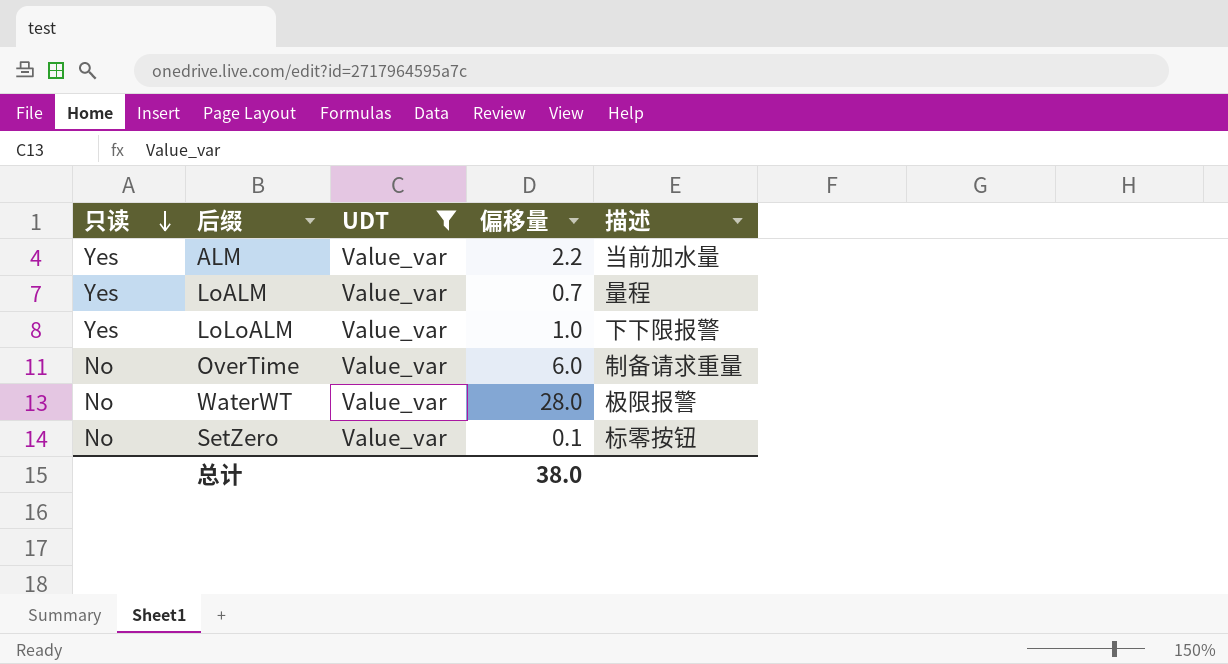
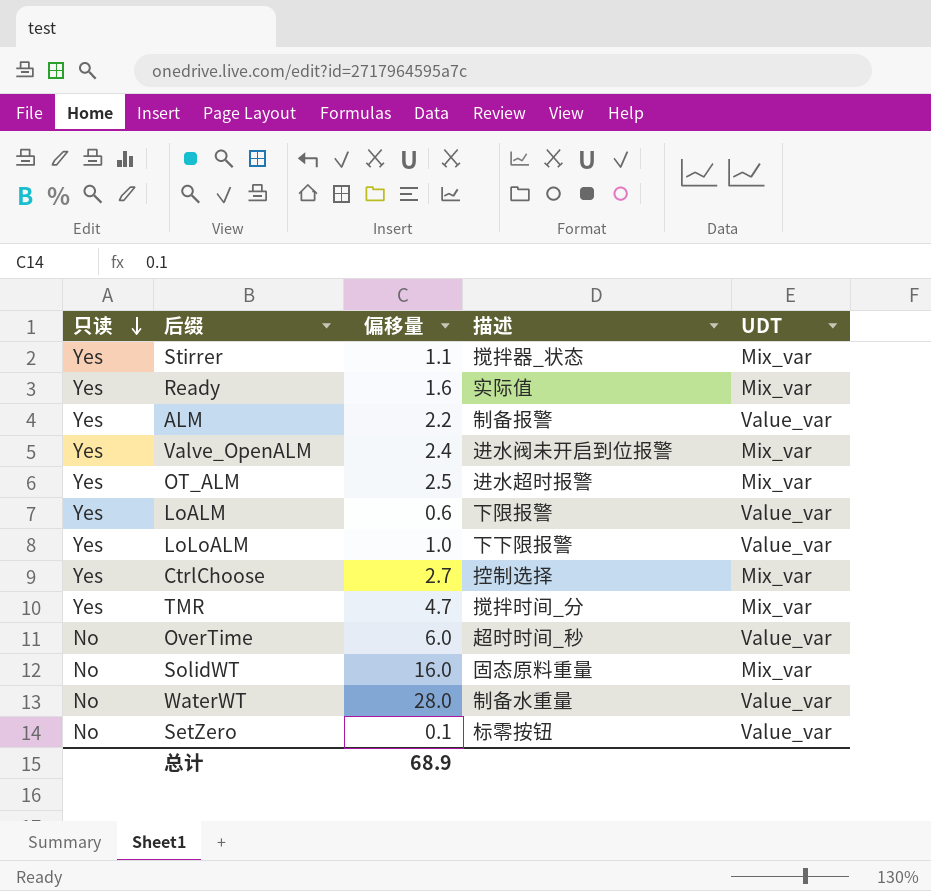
filter: UDT = Value_var -> none
column UDT | position: 3 -> 5
ALM | 描述: 当前加水量 -> 制备报警
LoALM | 偏移量: 0.7 -> 0.6
LoALM | 描述: 量程 -> 下限报警
OverTime | 描述: 制备请求重量 -> 超时时间_秒
WaterWT | 描述: 极限报警 -> 制备水重量
总计 | 偏移量: 38.0 -> 68.9

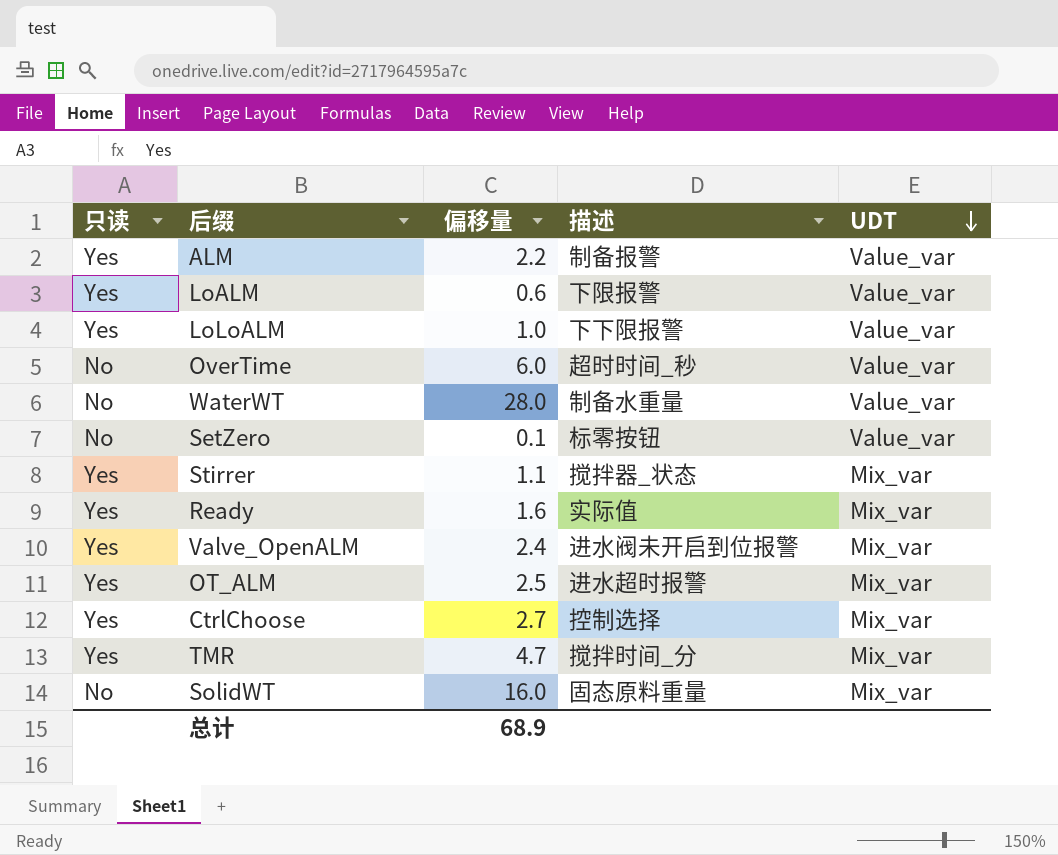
row order: 只读 descending -> UDT descending

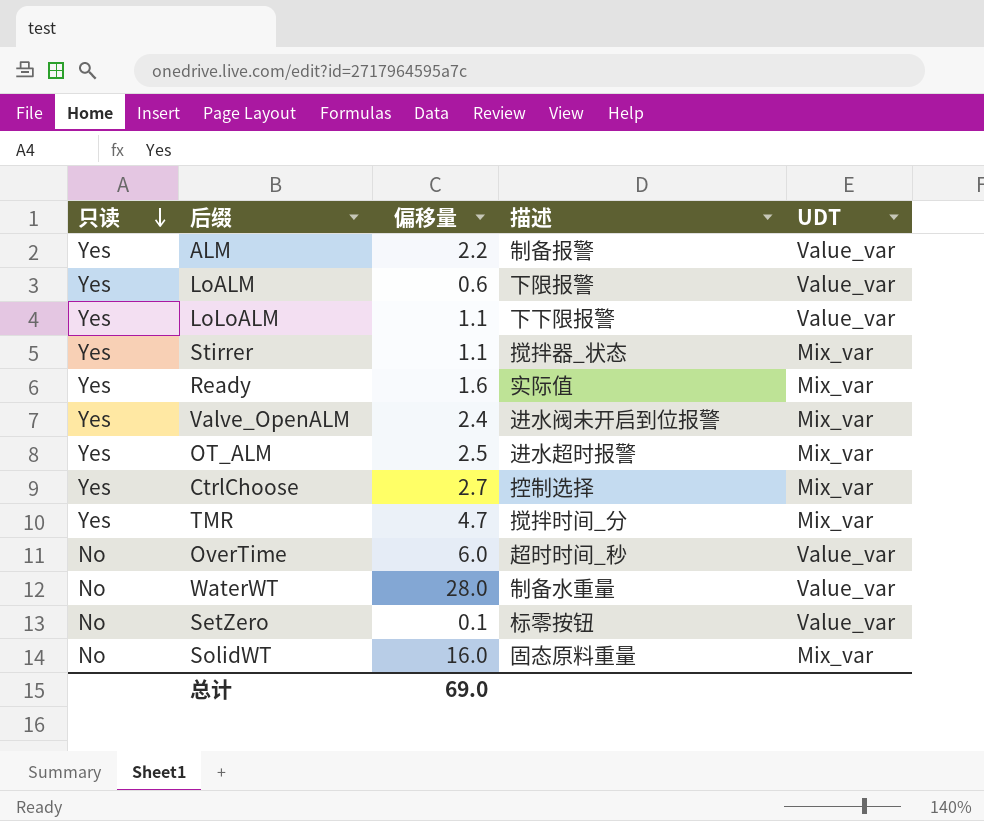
row order: UDT descending -> 只读 descending
LoLoALM | 偏移量: 1.0 -> 1.1
总计 | 偏移量: 68.9 -> 69.0

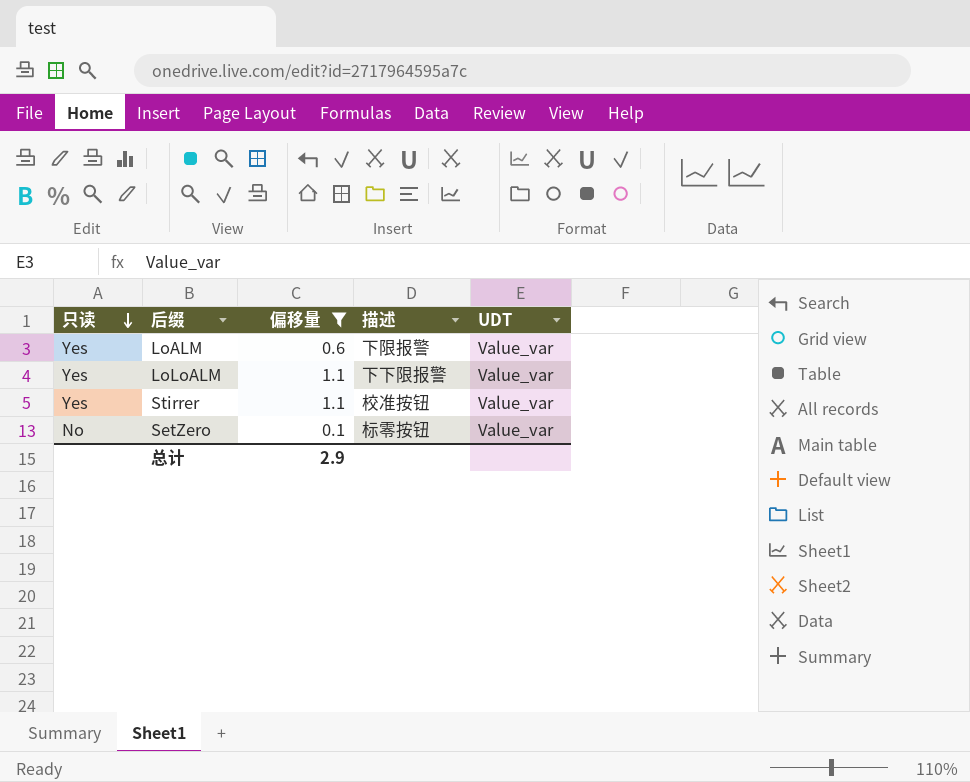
filter: none -> 偏移量 <= 1.1
Stirrer | 描述: 搅拌器_状态 -> 校准按钮
Stirrer | UDT: Mix_var -> Value_var
总计 | 偏移量: 69.0 -> 2.9

